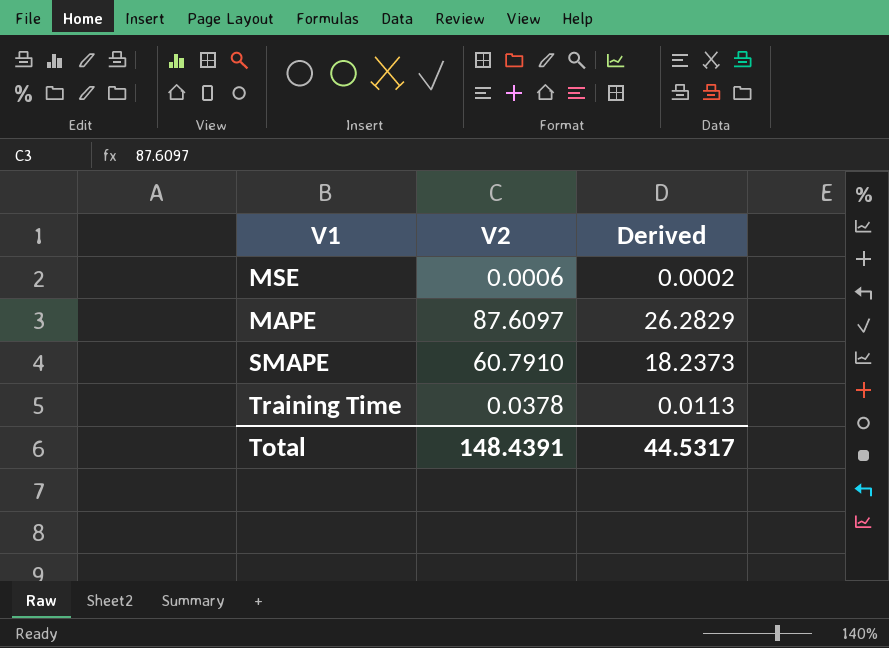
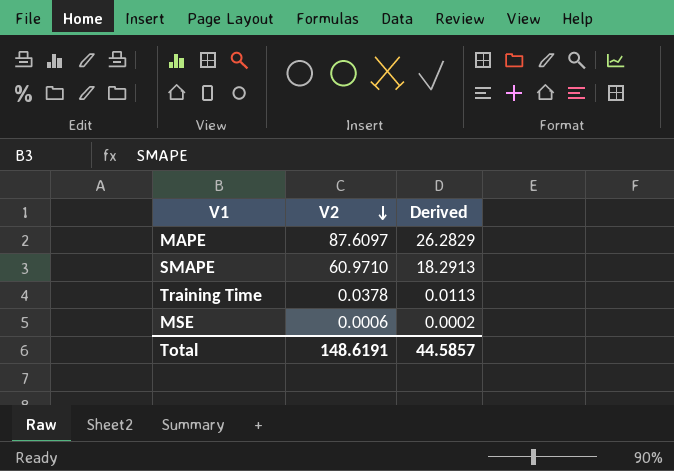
row order: none -> V2 descending
SMAPE | V2: 60.7910 -> 60.9710
SMAPE | Derived: 18.2373 -> 18.2913
Total | V2: 148.4391 -> 148.6191
Total | Derived: 44.5317 -> 44.5857

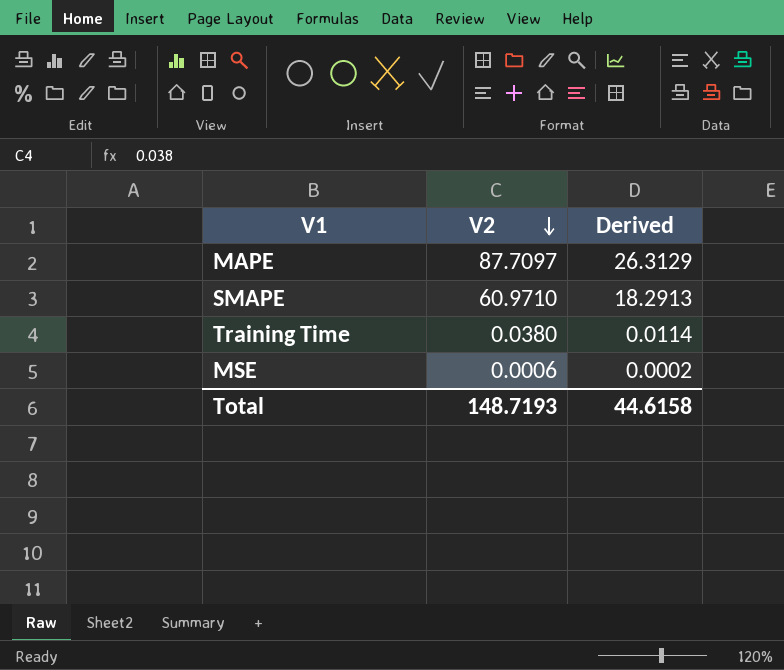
MAPE | V2: 87.6097 -> 87.7097
MAPE | Derived: 26.2829 -> 26.3129
Training Time | V2: 0.0378 -> 0.0380
Training Time | Derived: 0.0113 -> 0.0114
Total | V2: 148.6191 -> 148.7193
Total | Derived: 44.5857 -> 44.6158

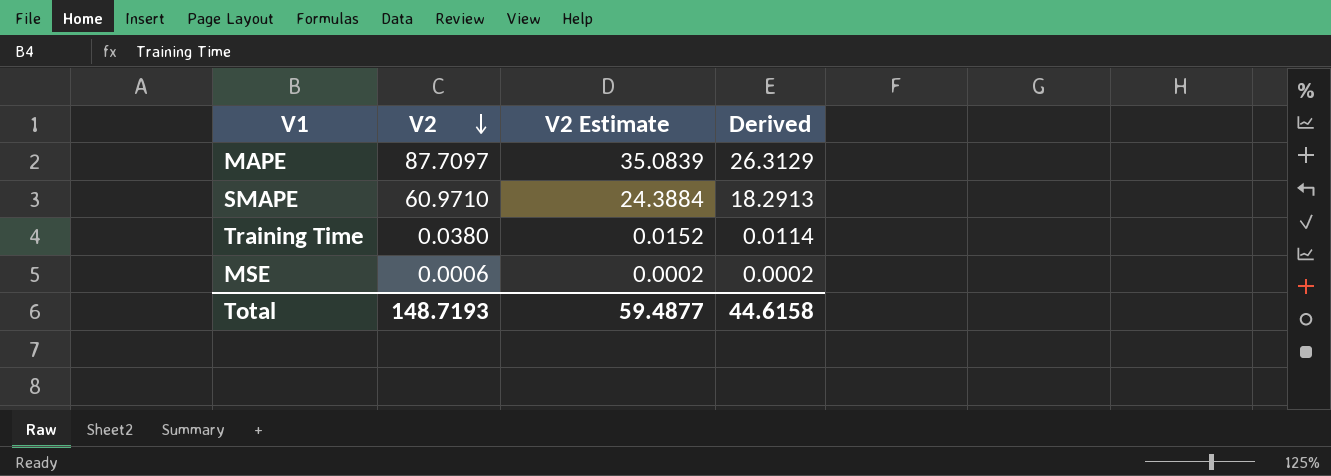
column V2 Estimate | formula: none -> [V2] * 0.4

